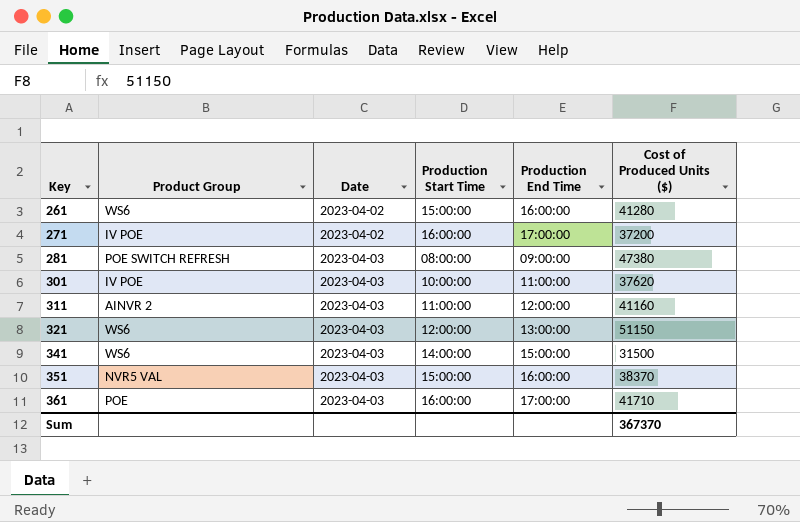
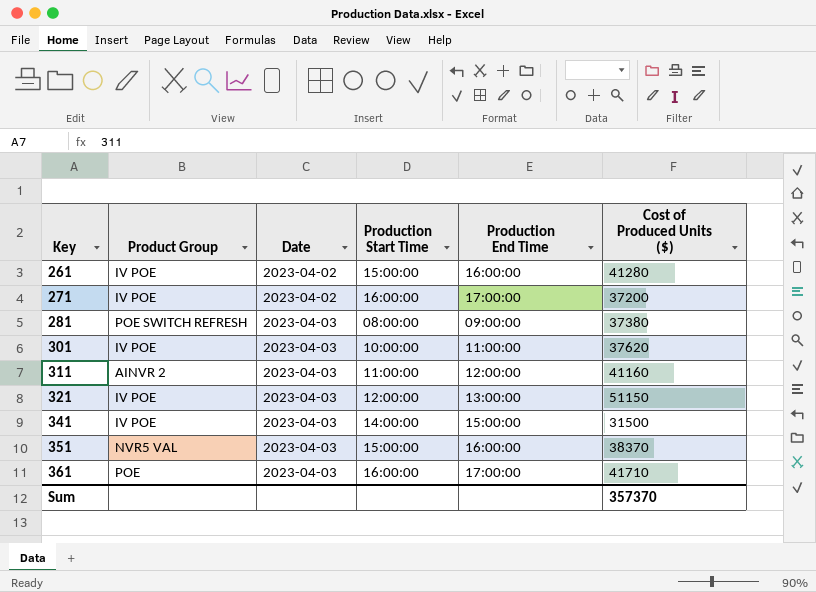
261 | Product Group: WS6 -> IV POE
281 | Cost of Produced Units ($): 47380 -> 37380
321 | Product Group: WS6 -> IV POE
341 | Product Group: WS6 -> IV POE
Sum | Cost of Produced Units ($): 367370 -> 357370

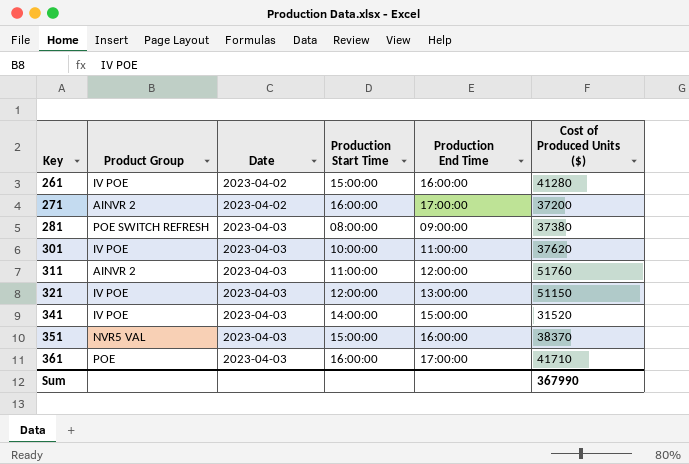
271 | Product Group: IV POE -> AINVR 2
311 | Cost of Produced Units ($): 41160 -> 51760
341 | Cost of Produced Units ($): 31500 -> 31520
Sum | Cost of Produced Units ($): 357370 -> 367990

